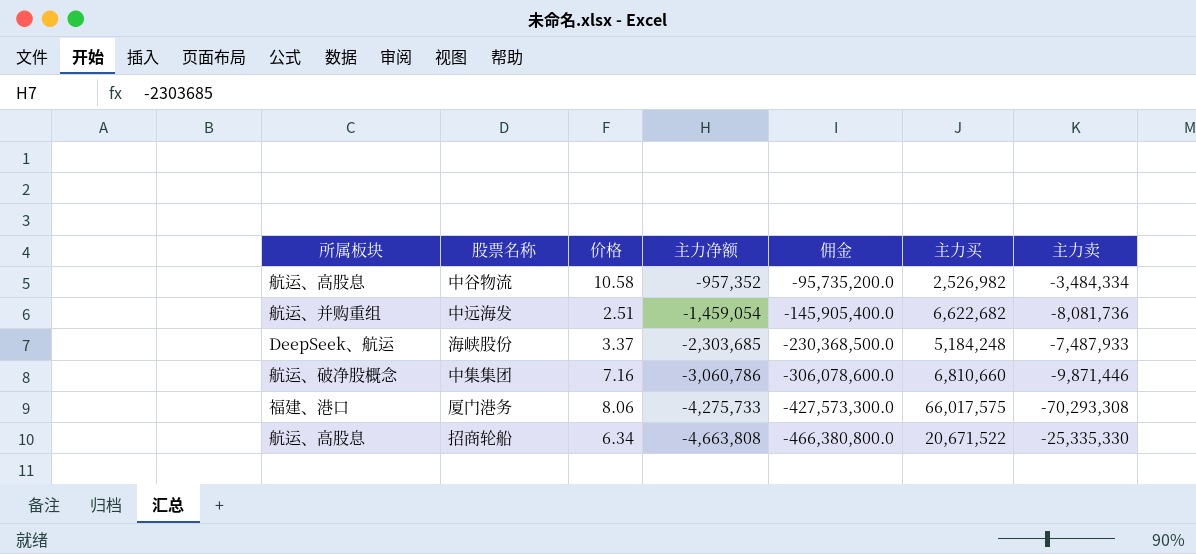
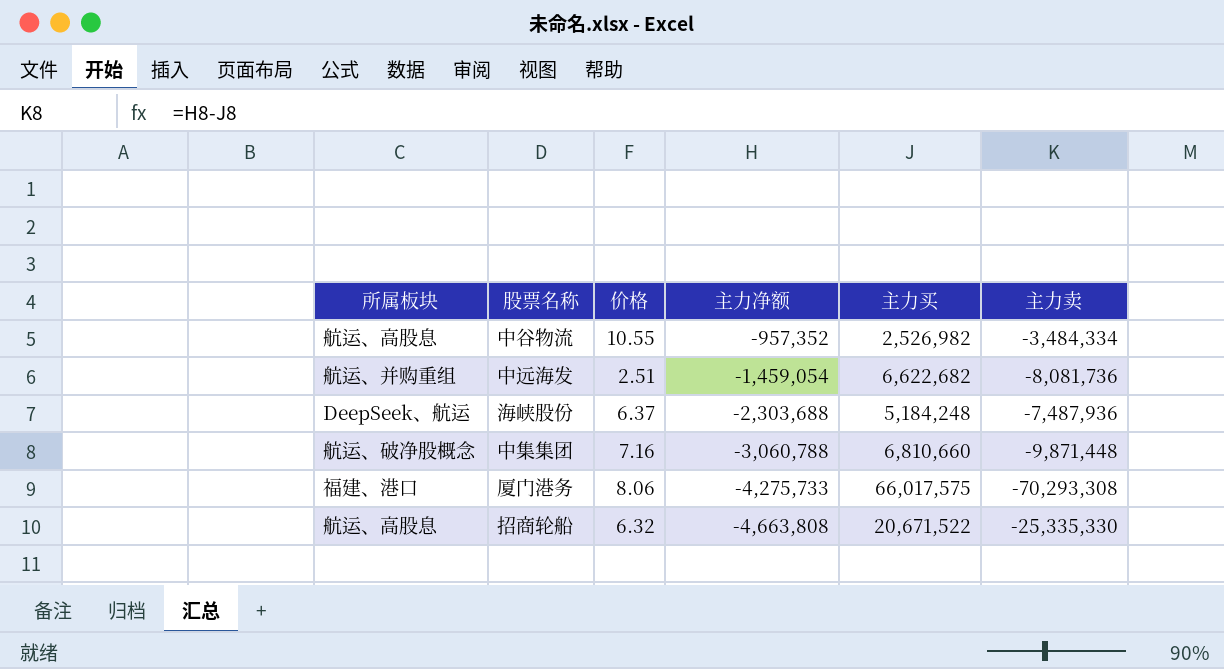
column 佣金 | formula: [主力净额] * 100 -> none
中谷物流 | 价格: 10.58 -> 10.55
海峡股份 | 价格: 3.37 -> 6.37
海峡股份 | 主力净额: -2,303,685 -> -2,303,688
海峡股份 | 主力卖: -7,487,933 -> -7,487,936
中集集团 | 主力净额: -3,060,786 -> -3,060,788
中集集团 | 主力卖: -9,871,446 -> -9,871,448
招商轮船 | 价格: 6.34 -> 6.32

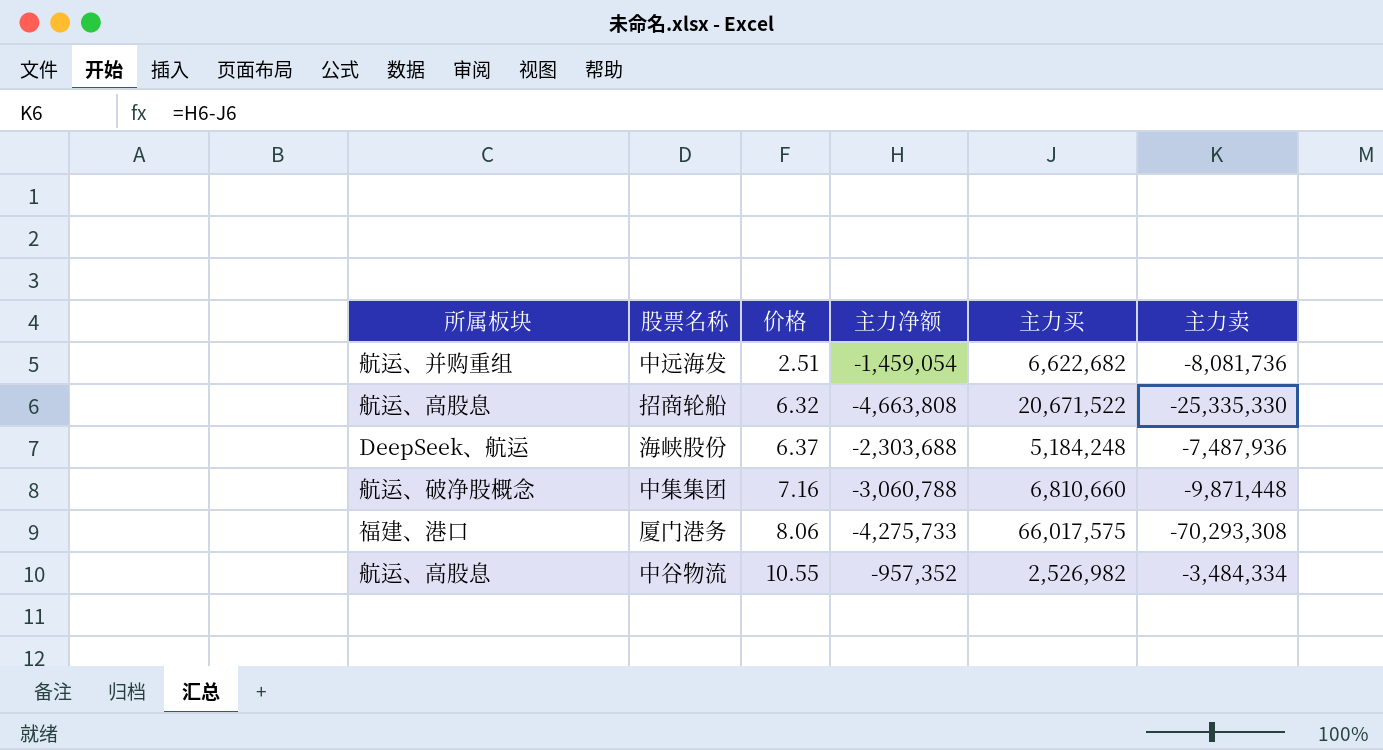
row order: 主力净额 descending -> 价格 ascending

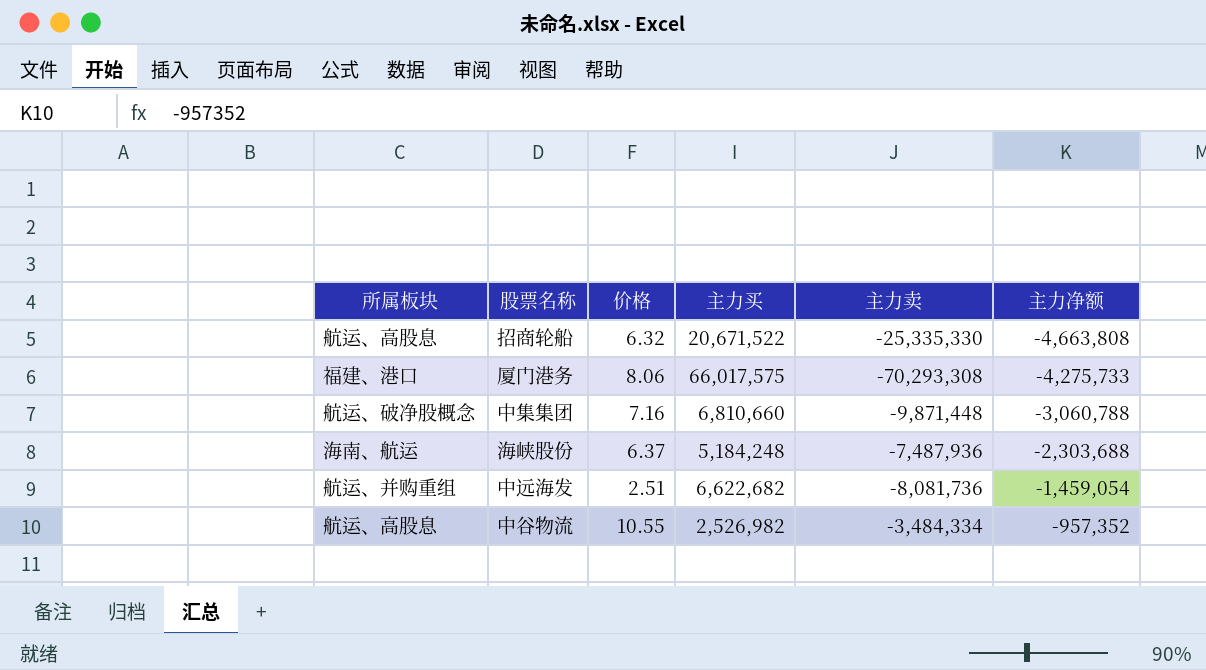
row order: 价格 ascending -> 主力净额 ascending
column 主力净额 | position: 4 -> 6
海峡股份 | 所属板块: DeepSeek、航运 -> 海南、航运

